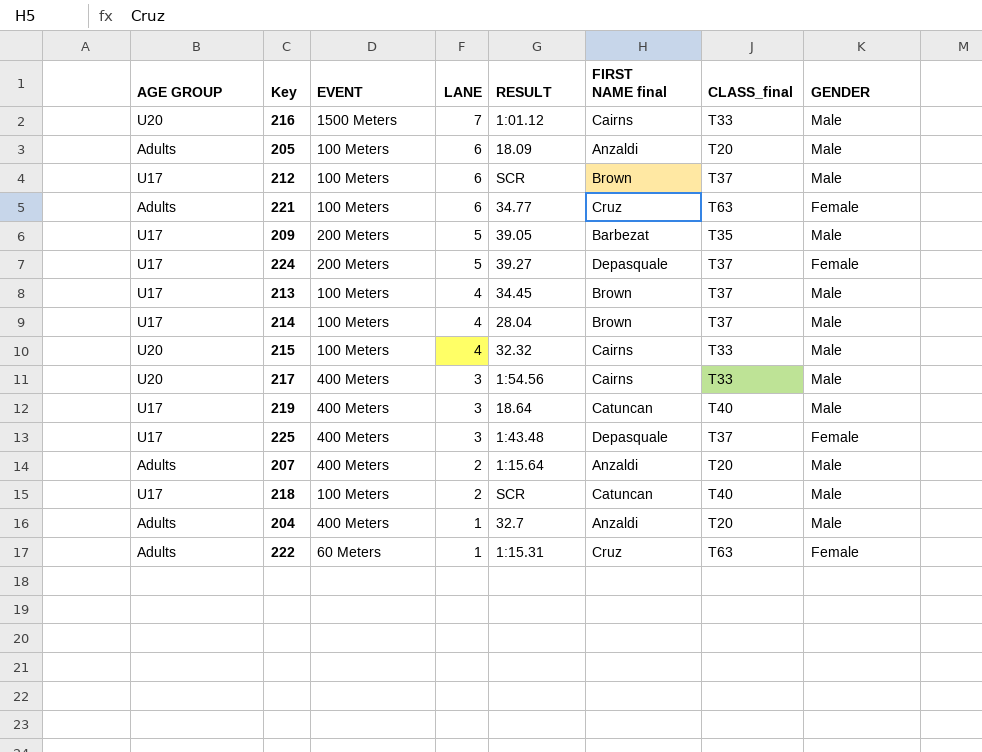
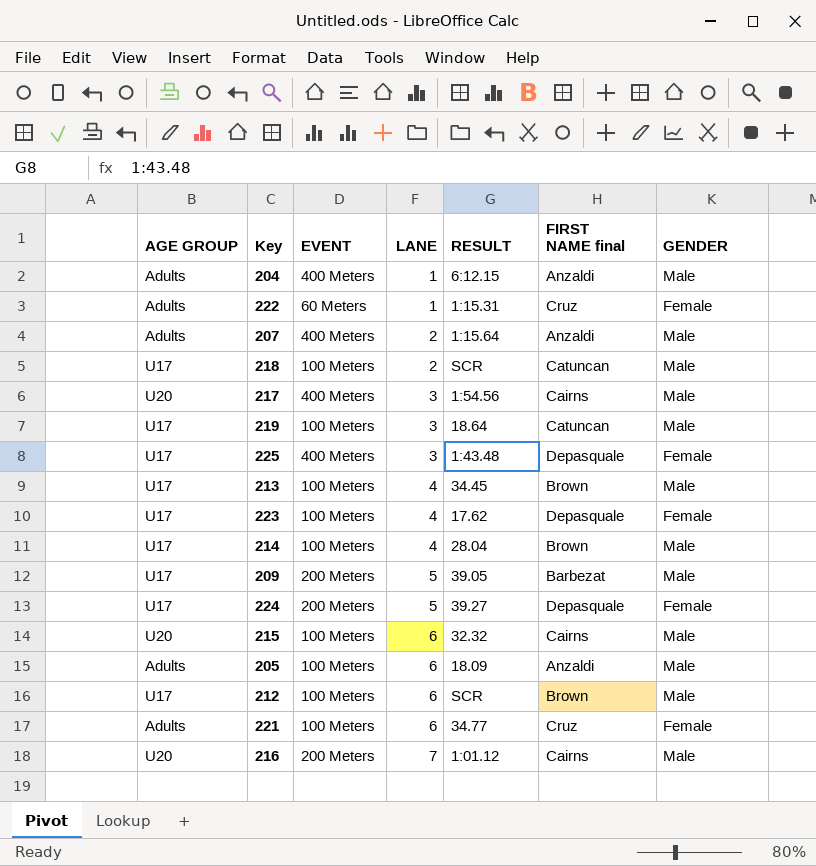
row order: LANE descending -> LANE ascending
column CLASS_final | position: 7 -> none
204 | RESULT: 32.7 -> 6:12.15
219 | EVENT: 400 Meters -> 100 Meters
row 223: none -> U17 | 100 Meters | 4 | 17.62 | Depasquale | Female
215 | LANE: 4 -> 6
216 | EVENT: 1500 Meters -> 200 Meters

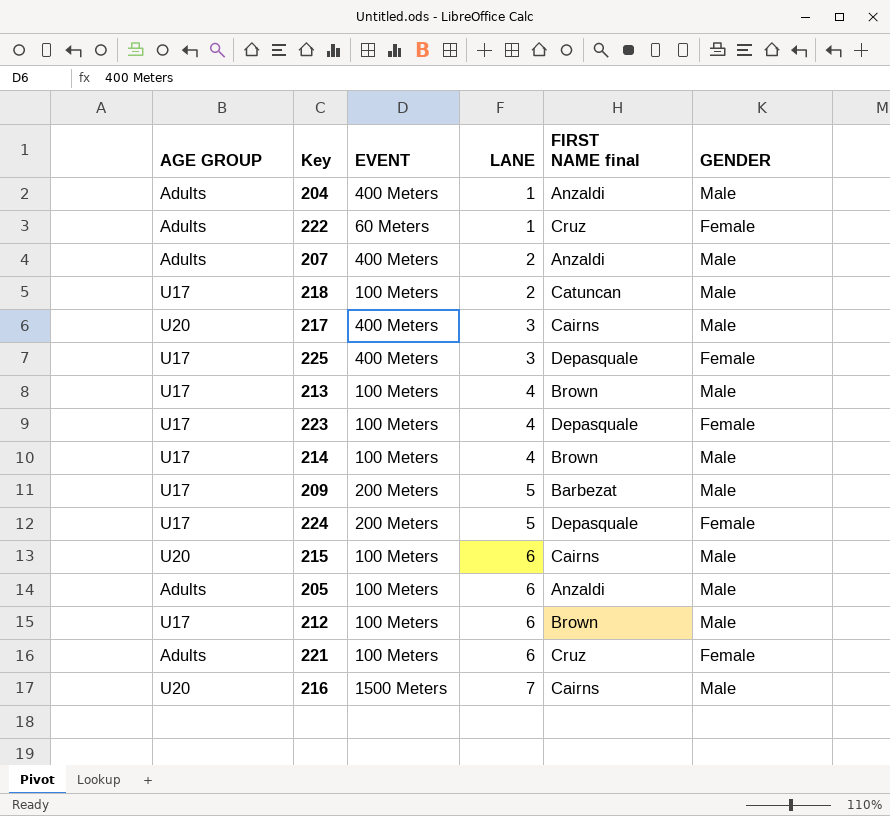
column RESULT | position: 5 -> none
row 219: U17 | 100 Meters | 3 | 18.64 | Catuncan | Male -> none
216 | EVENT: 200 Meters -> 1500 Meters

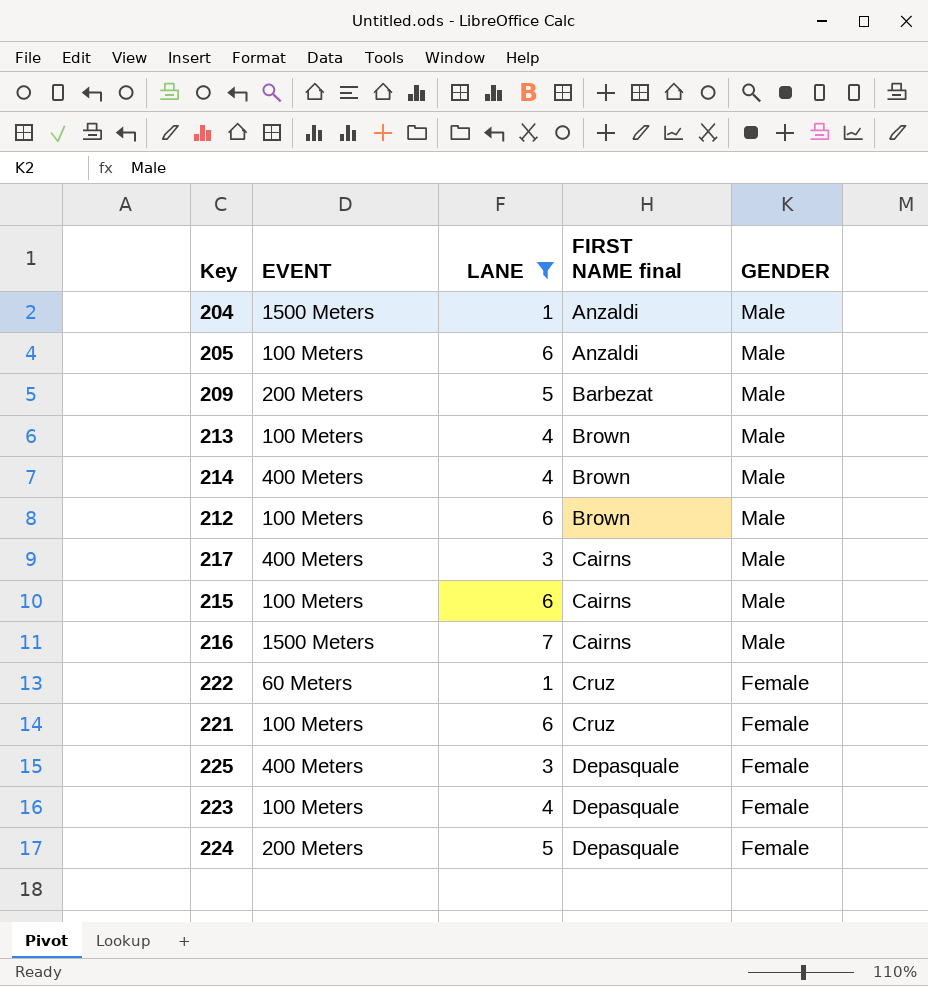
filter: none -> LANE != 2
row order: LANE ascending -> FIRST NAME final ascending
column AGE GROUP | position: 1 -> none
204 | EVENT: 400 Meters -> 1500 Meters
214 | EVENT: 100 Meters -> 400 Meters

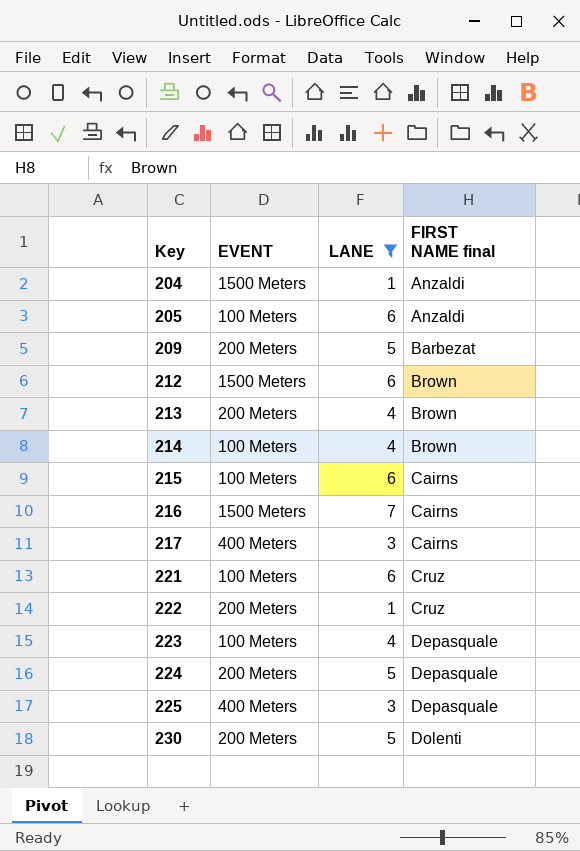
row order: FIRST NAME final ascending -> Key ascending
column GENDER | position: 5 -> none
212 | EVENT: 100 Meters -> 1500 Meters
213 | EVENT: 100 Meters -> 200 Meters
214 | EVENT: 400 Meters -> 100 Meters
222 | EVENT: 60 Meters -> 200 Meters
row 230: none -> 200 Meters | 5 | Dolenti

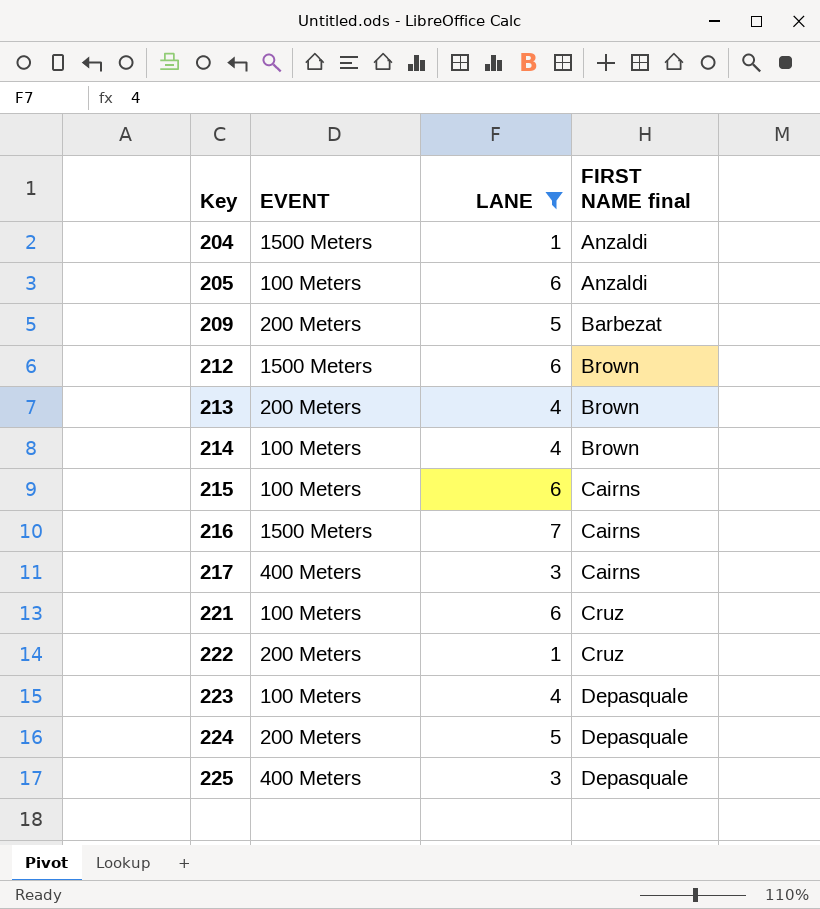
row 230: 200 Meters | 5 | Dolenti -> none

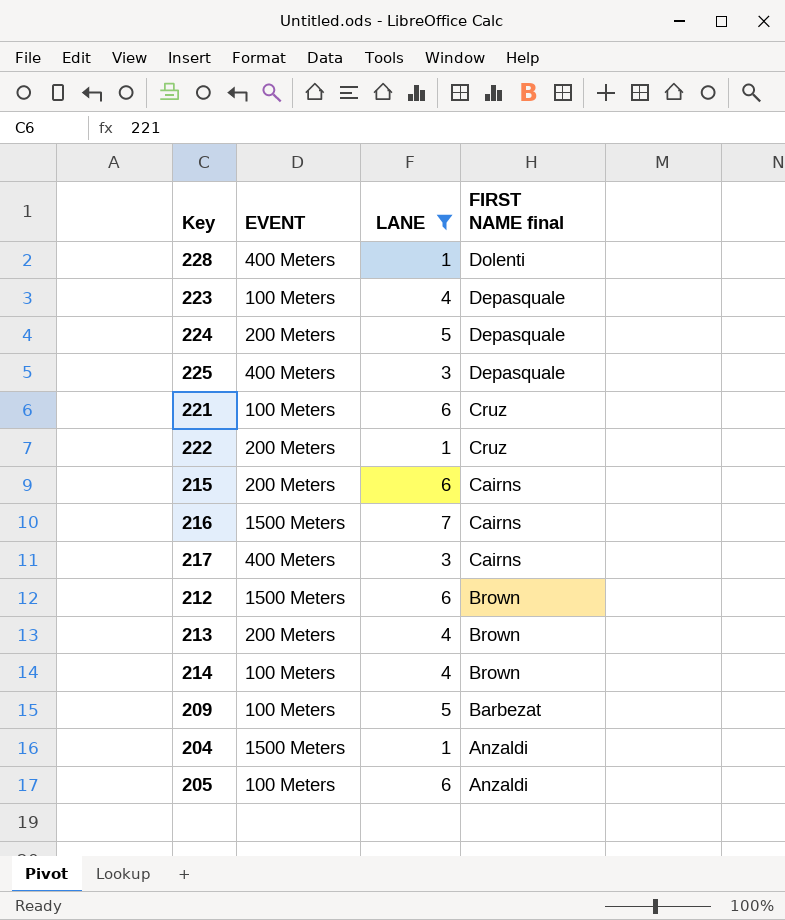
row order: Key ascending -> FIRST NAME final descending
row 228: none -> 400 Meters | 1 | Dolenti
215 | EVENT: 100 Meters -> 200 Meters
209 | EVENT: 200 Meters -> 100 Meters

